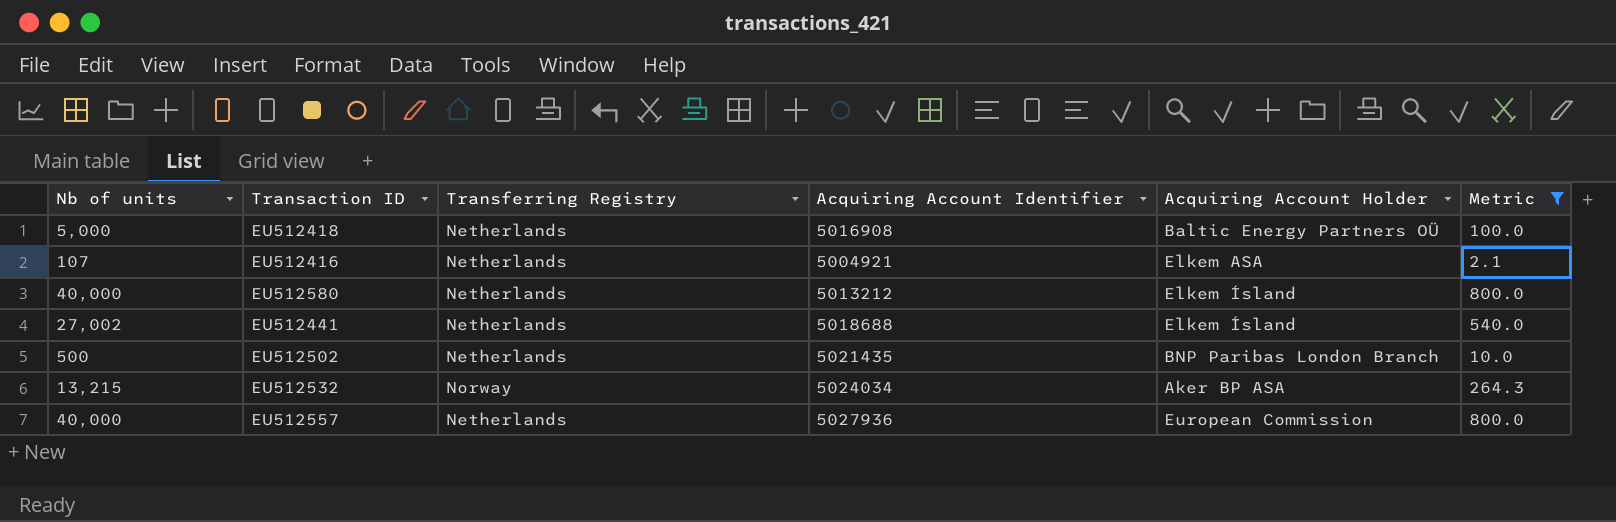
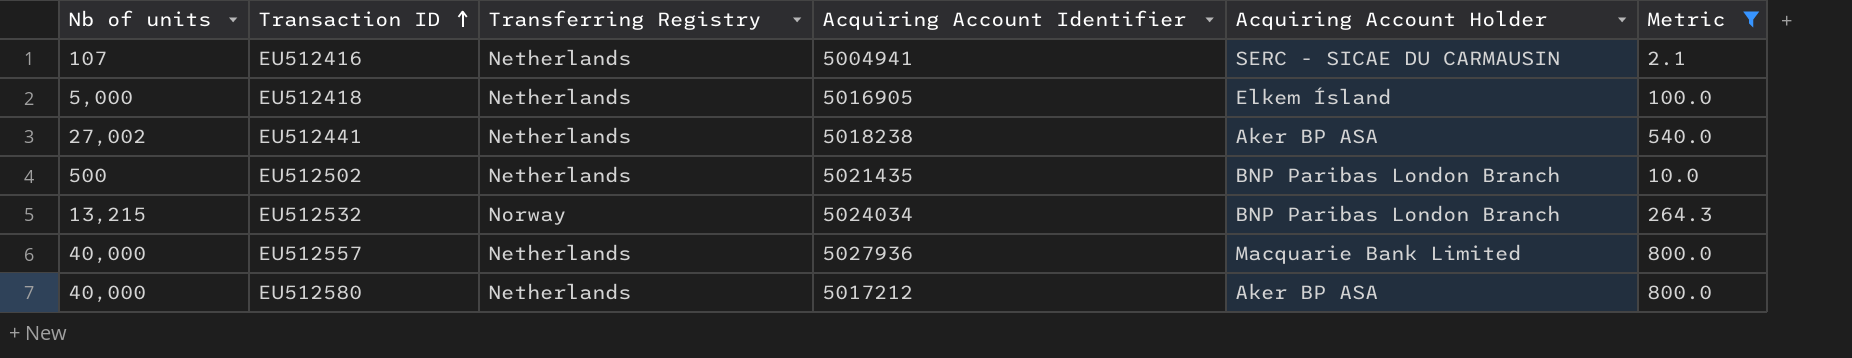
row order: none -> Transaction ID ascending
EU512416 | Acquiring Account Identifier: 5004921 -> 5004941
EU512416 | Acquiring Account Holder: Elkem ASA -> SERC - SICAE DU CARMAUSIN
EU512418 | Acquiring Account Identifier: 5016908 -> 5016905
EU512418 | Acquiring Account Holder: Baltic Energy Partners OÜ -> Elkem Ísland
EU512441 | Acquiring Account Identifier: 5018688 -> 5018238
EU512441 | Acquiring Account Holder: Elkem Ísland -> Aker BP ASA
EU512532 | Acquiring Account Holder: Aker BP ASA -> BNP Paribas London Branch
EU512557 | Acquiring Account Holder: European Commission -> Macquarie Bank Limited
EU512580 | Acquiring Account Identifier: 5013212 -> 5017212
EU512580 | Acquiring Account Holder: Elkem Ísland -> Aker BP ASA

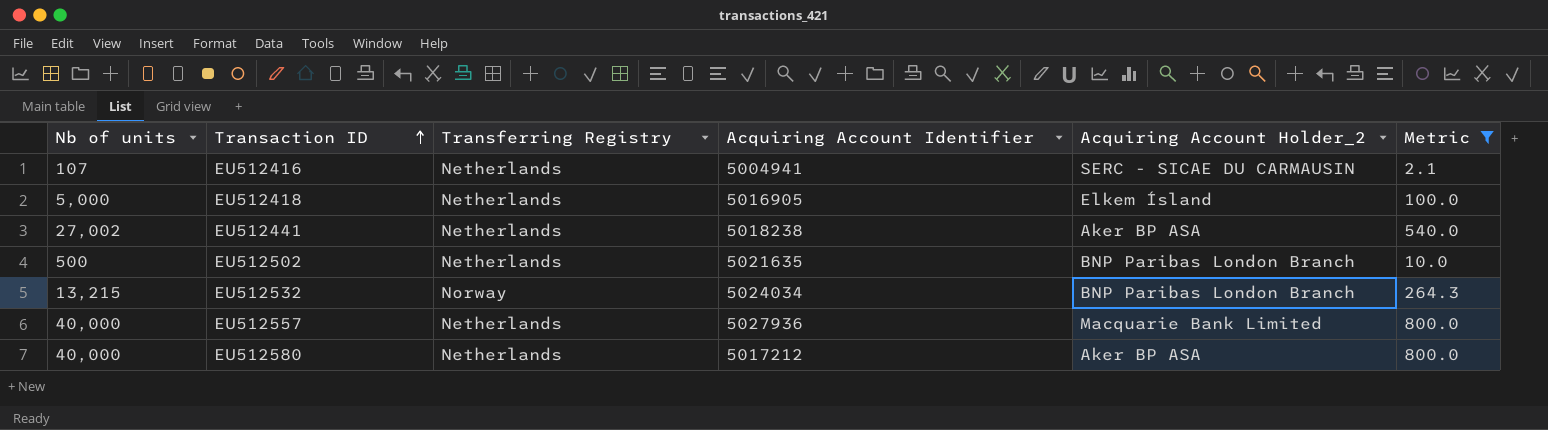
column name: Acquiring Account Holder -> Acquiring Account Holder_2
EU512502 | Acquiring Account Identifier: 5021435 -> 5021635

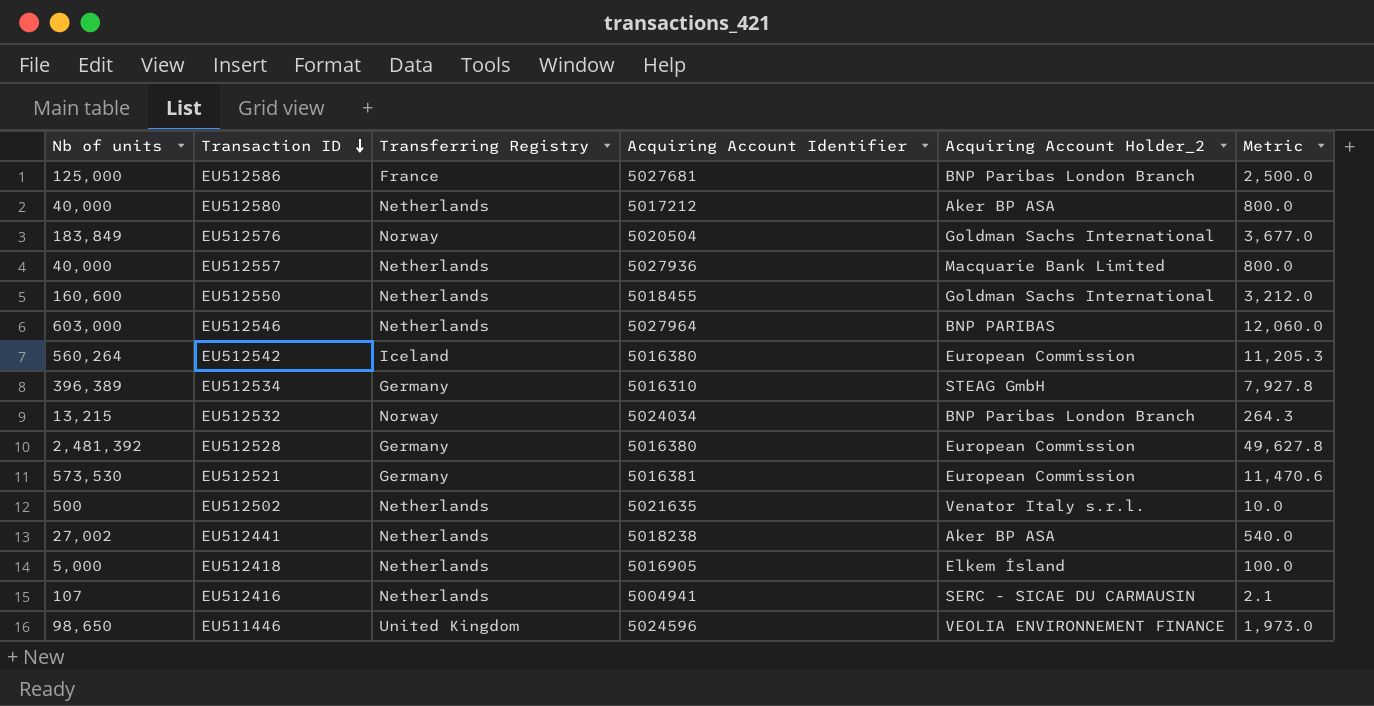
filter: Metric <= 800.0 -> none
row order: Transaction ID ascending -> Transaction ID descending
EU512502 | Acquiring Account Holder_2: BNP Paribas London Branch -> Venator Italy s.r.l.

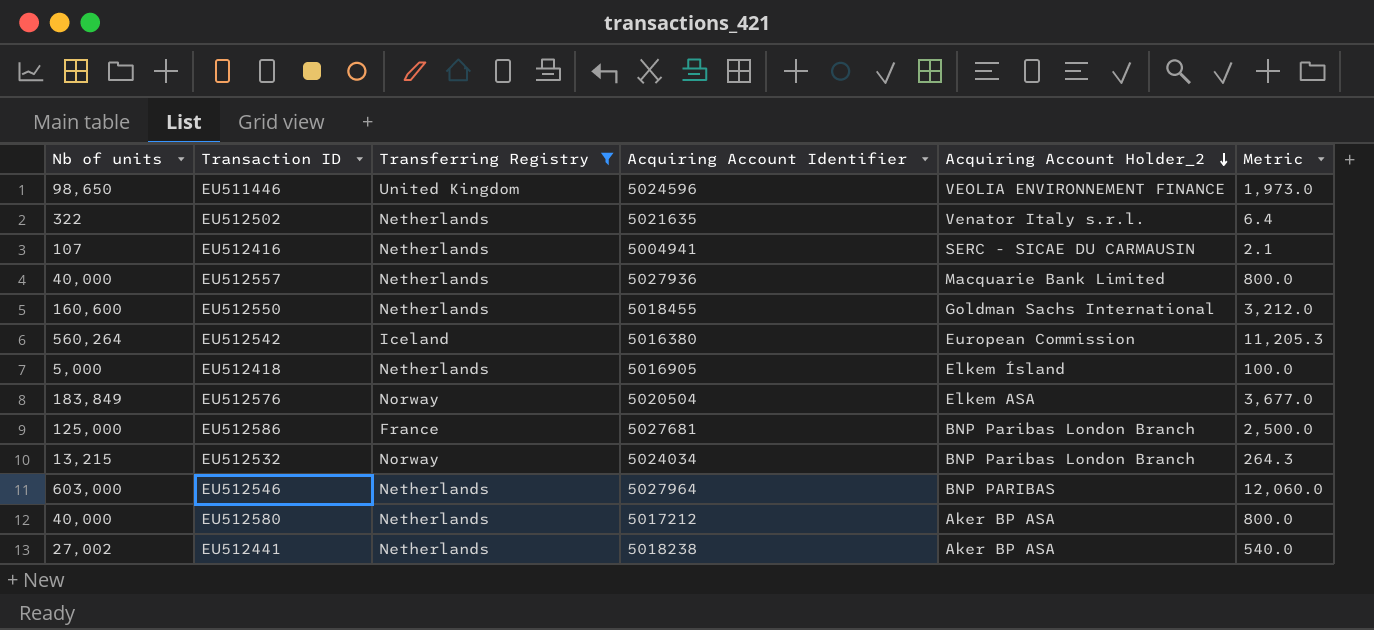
filter: none -> Transferring Registry != Germany
row order: Transaction ID descending -> Acquiring Account Holder_2 descending
EU512502 | Nb of units: 500 -> 322
EU512502 | Metric: 10.0 -> 6.4
EU512576 | Acquiring Account Holder_2: Goldman Sachs International -> Elkem ASA

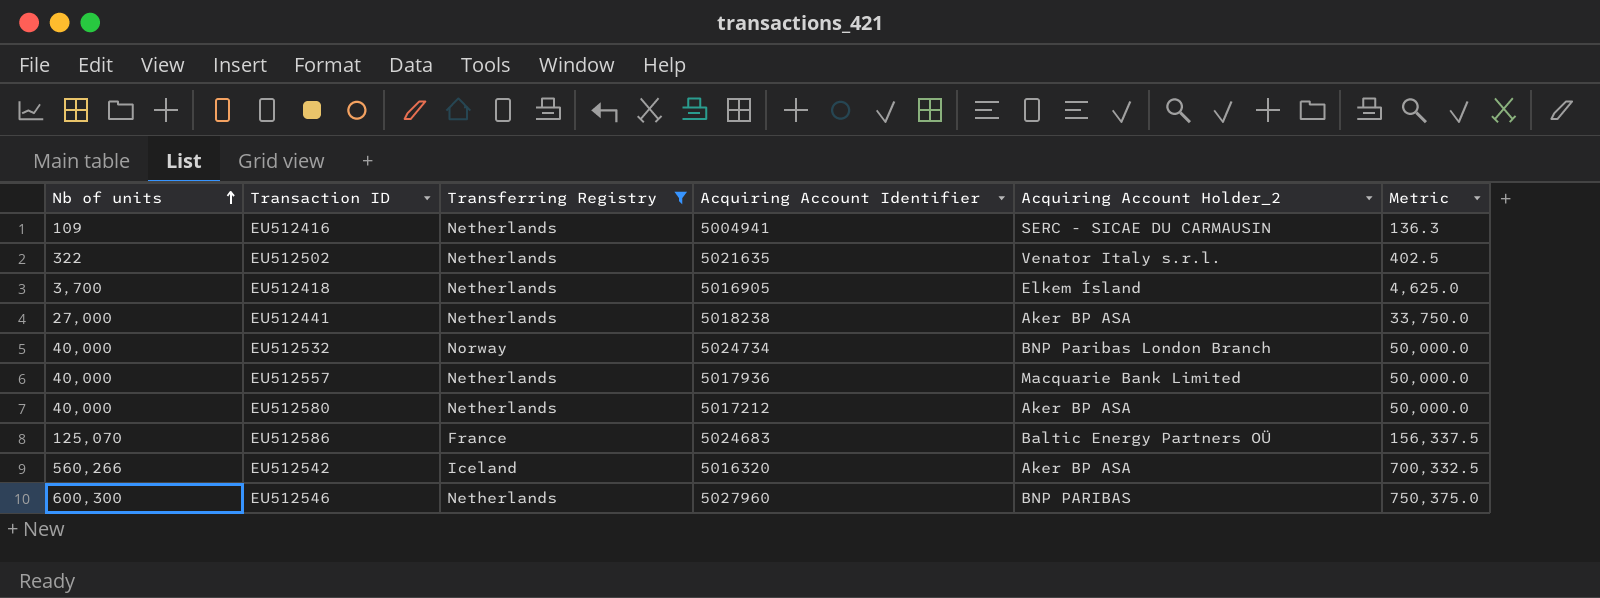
row order: Acquiring Account Holder_2 descending -> Nb of units ascending
column Metric | formula: [Nb of units] * 0.02 -> [Nb of units] * 1.25
row EU511446: 98,650 | United Kingdom | 5024596 | VEOLIA ENVIRONNEMENT FINANCE | 1,973.0 -> none
row EU512550: 160,600 | Netherlands | 5018455 | Goldman Sachs International | 3,212.0 -> none
row EU512576: 183,849 | Norway | 5020504 | Elkem ASA | 3,677.0 -> none
EU512416 | Nb of units: 107 -> 109
EU512418 | Nb of units: 5,000 -> 3,700
EU512441 | Nb of units: 27,002 -> 27,000
EU512532 | Nb of units: 13,215 -> 40,000
EU512532 | Acquiring Account Identifier: 5024034 -> 5024734
EU512557 | Acquiring Account Identifier: 5027936 -> 5017936
EU512586 | Nb of units: 125,000 -> 125,070
EU512586 | Acquiring Account Identifier: 5027681 -> 5024683
EU512586 | Acquiring Account Holder_2: BNP Paribas London Branch -> Baltic Energy Partners OÜ
EU512542 | Nb of units: 560,264 -> 560,266
EU512542 | Acquiring Account Identifier: 5016380 -> 5016320
EU512542 | Acquiring Account Holder_2: European Commission -> Aker BP ASA
EU512546 | Nb of units: 603,000 -> 600,300
EU512546 | Acquiring Account Identifier: 5027964 -> 5027960

